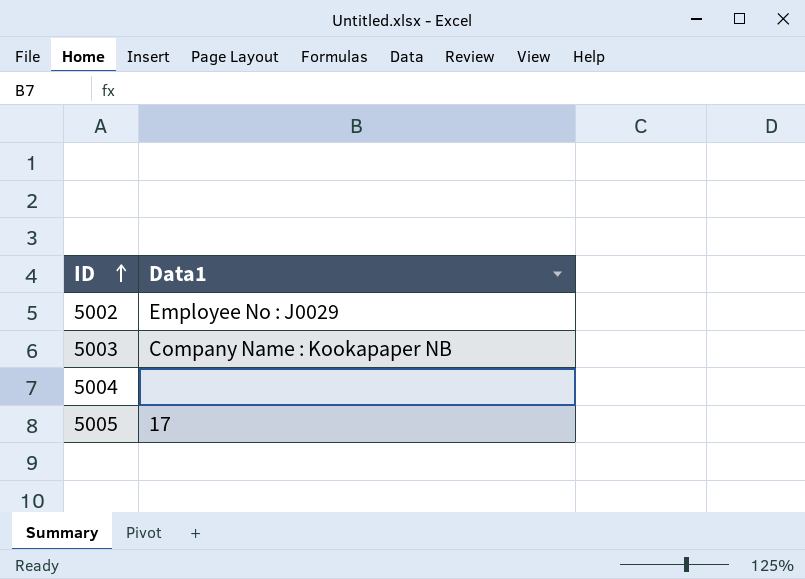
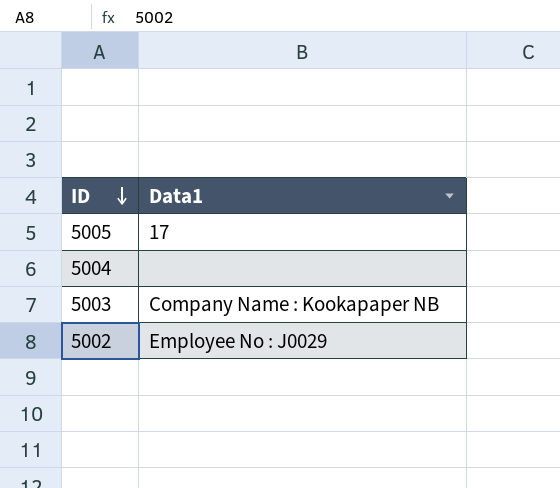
row order: ID ascending -> ID descending

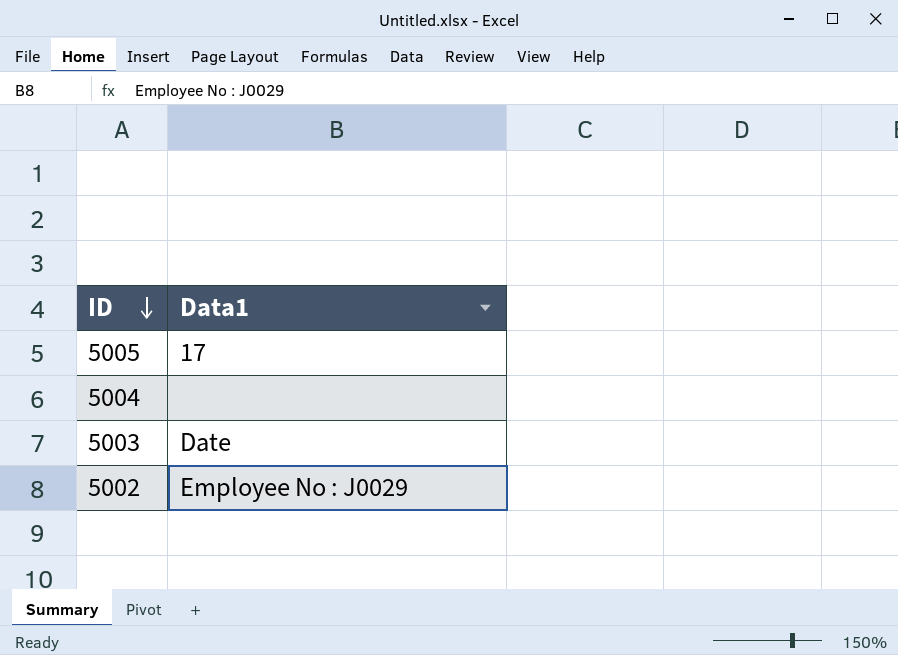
5003 | Data1: Company Name : Kookapaper NB -> Date

